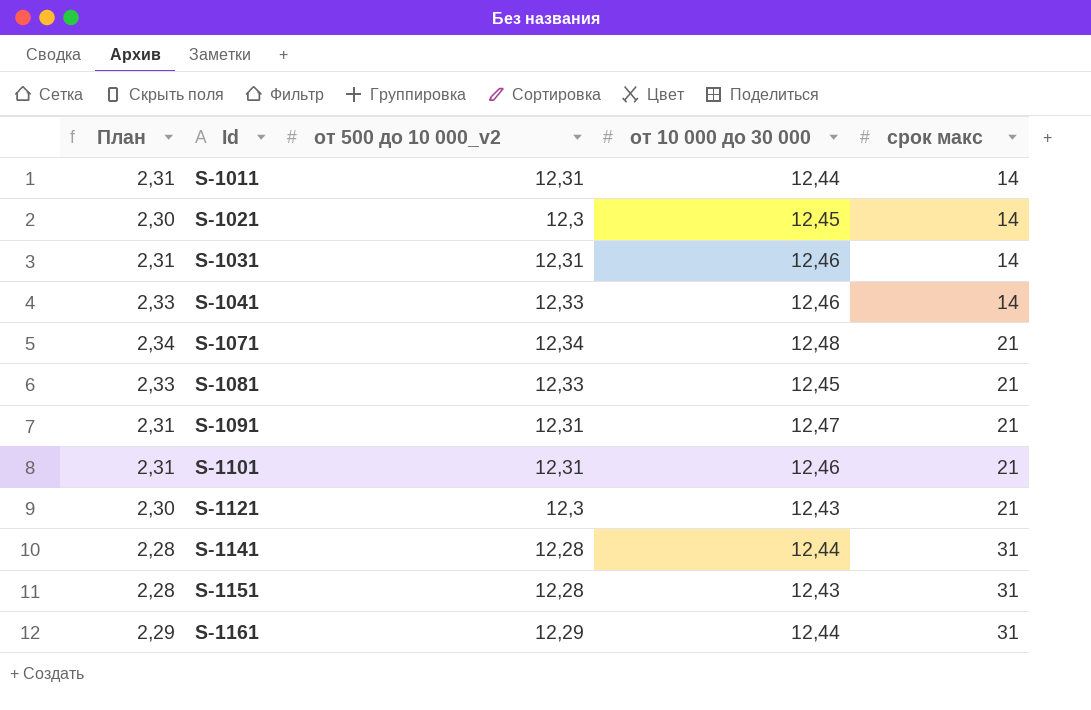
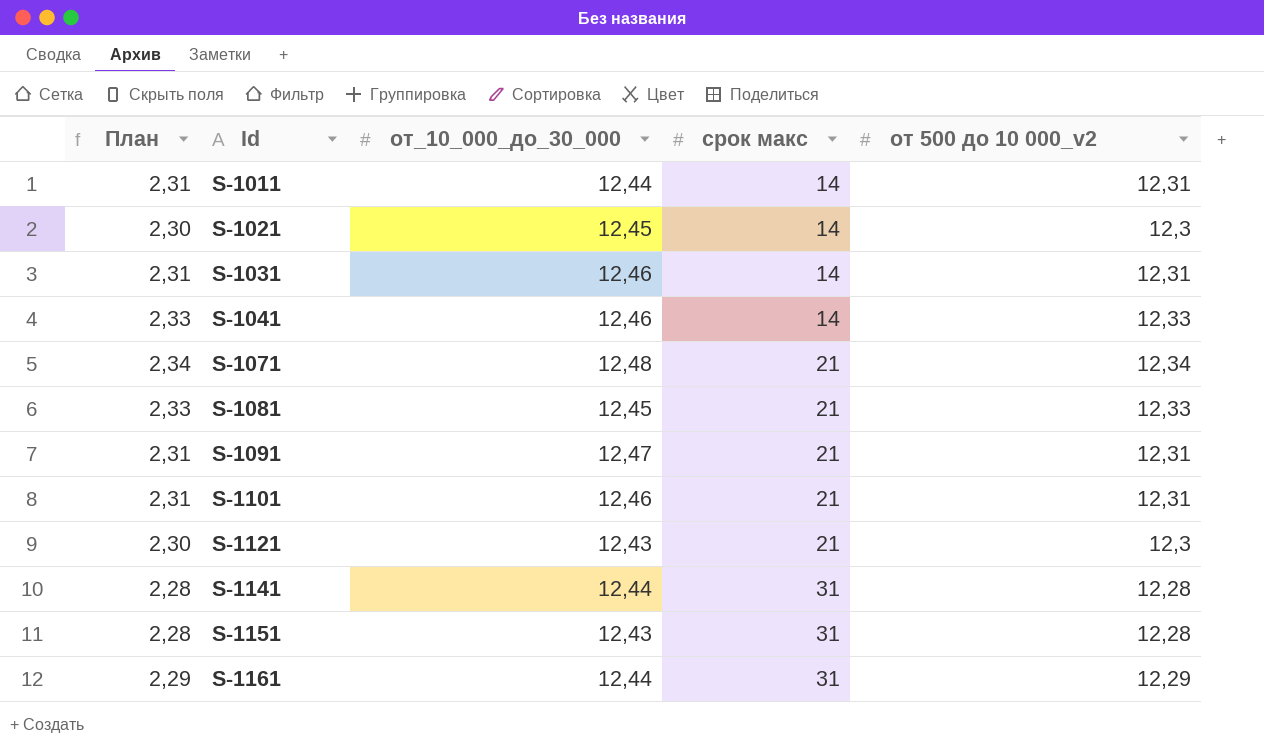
column name: от 10 000 до 30 000 -> от_10_000_до_30_000
column от 500 до 10 000_v2 | position: 3 -> 5

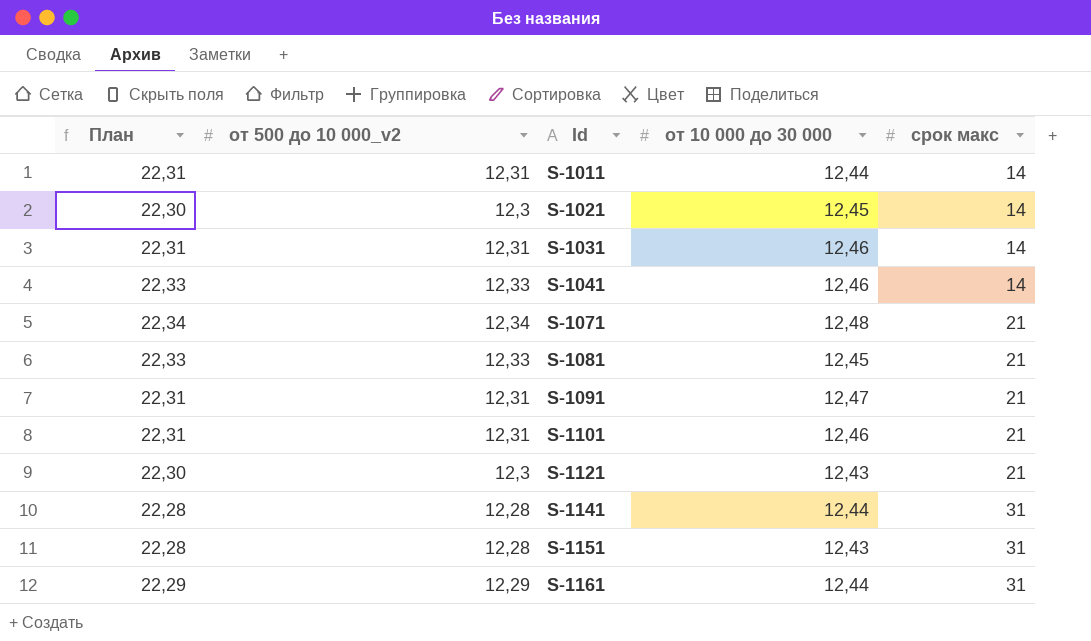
column План | formula: [от 500 до 10 000_v2] - 10 -> [от 500 до 10 000_v2] + 10
column от 500 до 10 000_v2 | position: 5 -> 2
column name: от_10_000_до_30_000 -> от 10 000 до 30 000

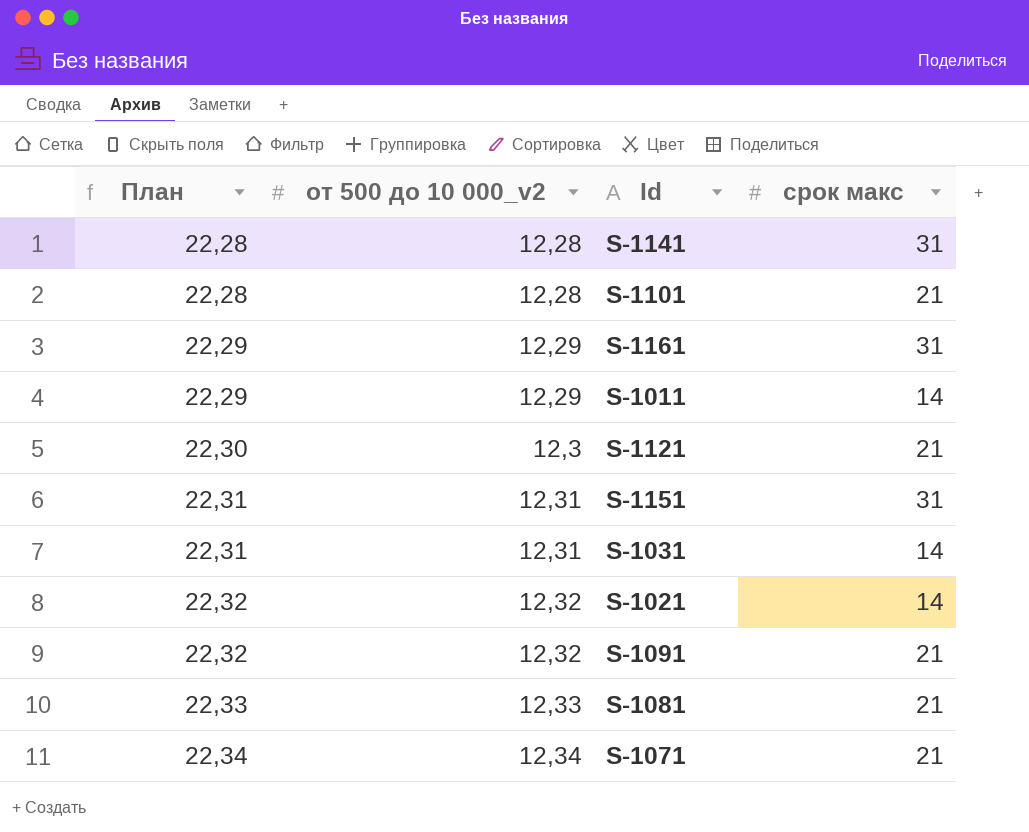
row order: Id ascending -> План ascending
column от 10 000 до 30 000 | position: 4 -> none
row S-1041: 22,33 | 12,33 | 12,46 | 14 -> none
S-1101 | План: 22,31 -> 22,28
S-1101 | от 500 до 10 000_v2: 12,31 -> 12,28
S-1011 | План: 22,31 -> 22,29
S-1011 | от 500 до 10 000_v2: 12,31 -> 12,29
S-1151 | План: 22,28 -> 22,31
S-1151 | от 500 до 10 000_v2: 12,28 -> 12,31
S-1021 | План: 22,30 -> 22,32
S-1021 | от 500 до 10 000_v2: 12,3 -> 12,32
S-1091 | План: 22,31 -> 22,32
S-1091 | от 500 до 10 000_v2: 12,31 -> 12,32

